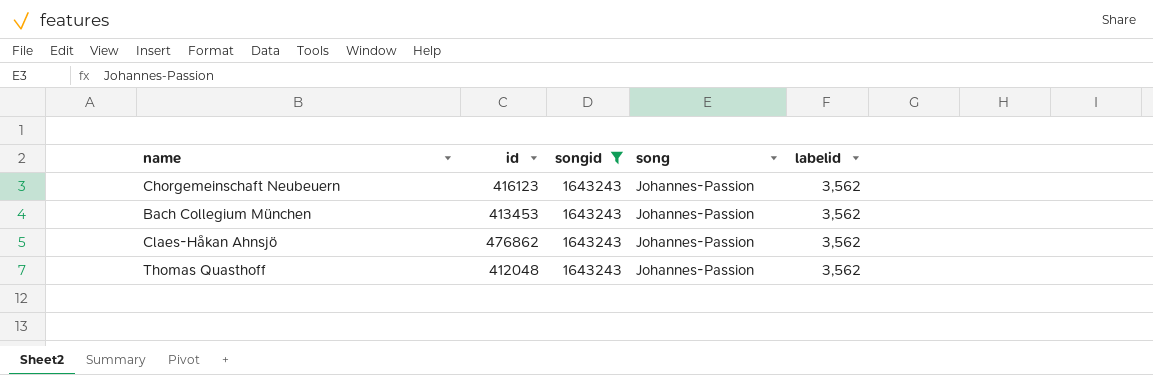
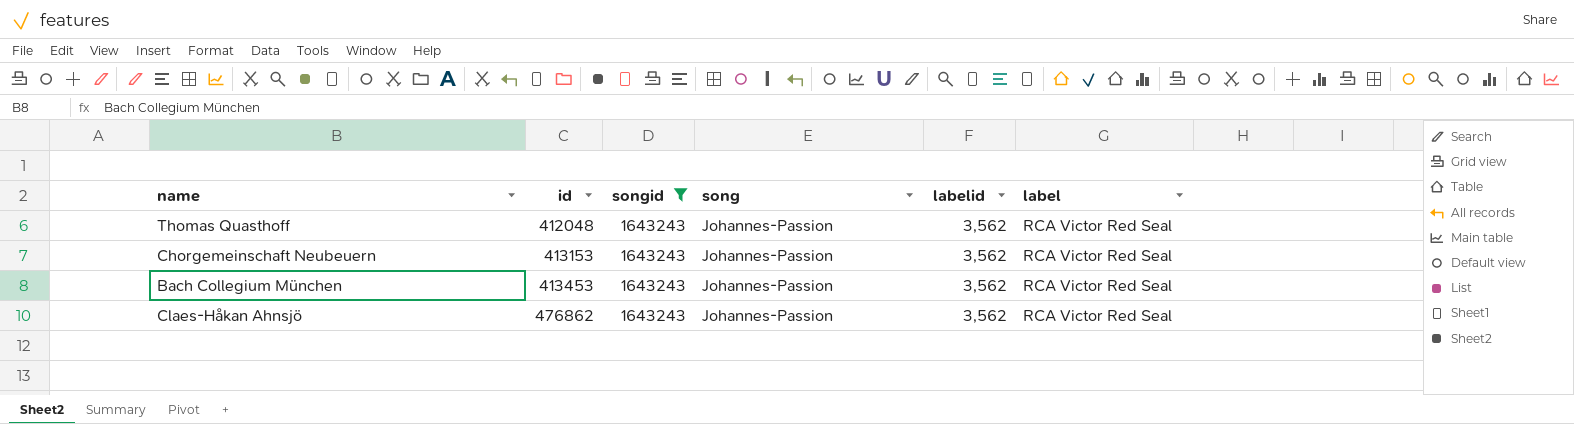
row order: none -> id ascending
column label | position: none -> 6
Chorgemeinschaft Neubeuern | id: 416123 -> 413153

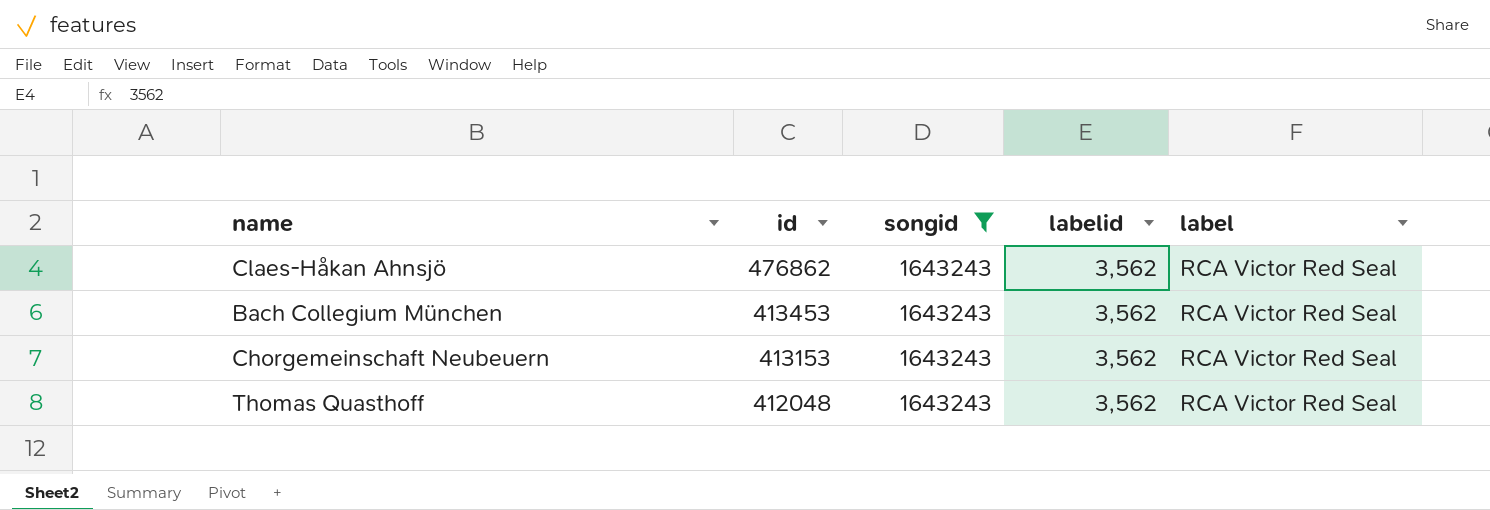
row order: id ascending -> id descending
column song | position: 4 -> none

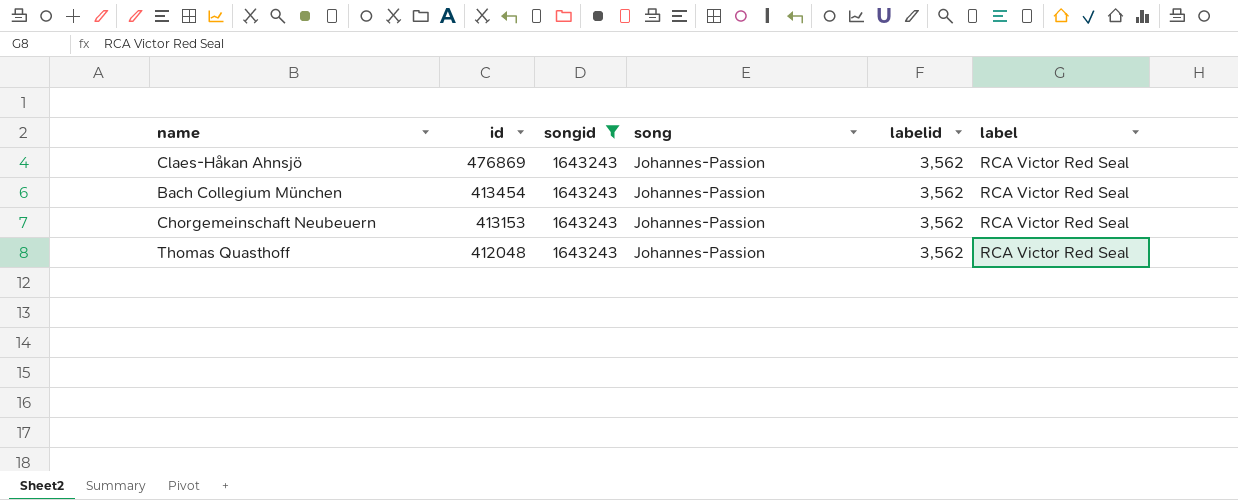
column song | position: none -> 4
Claes‐Håkan Ahnsjö | id: 476862 -> 476869
Bach Collegium München | id: 413453 -> 413454

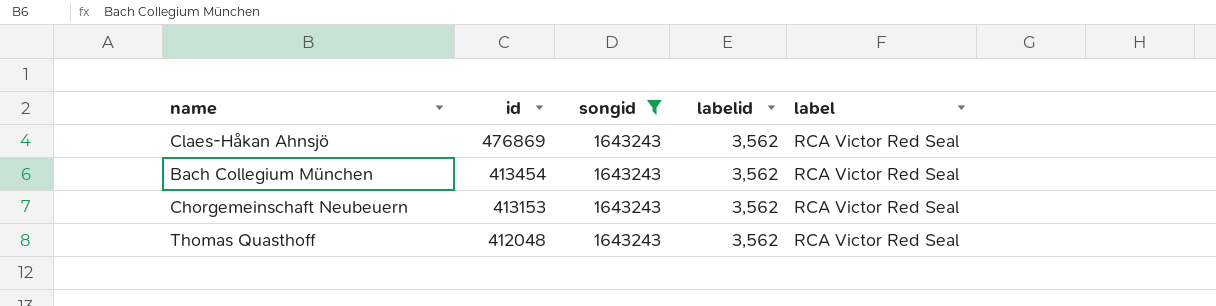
column song | position: 4 -> none

